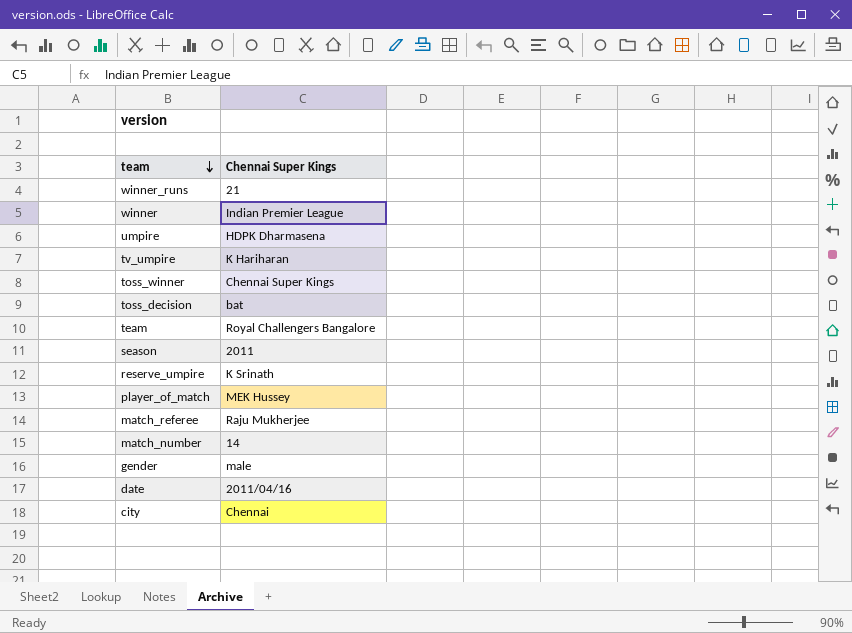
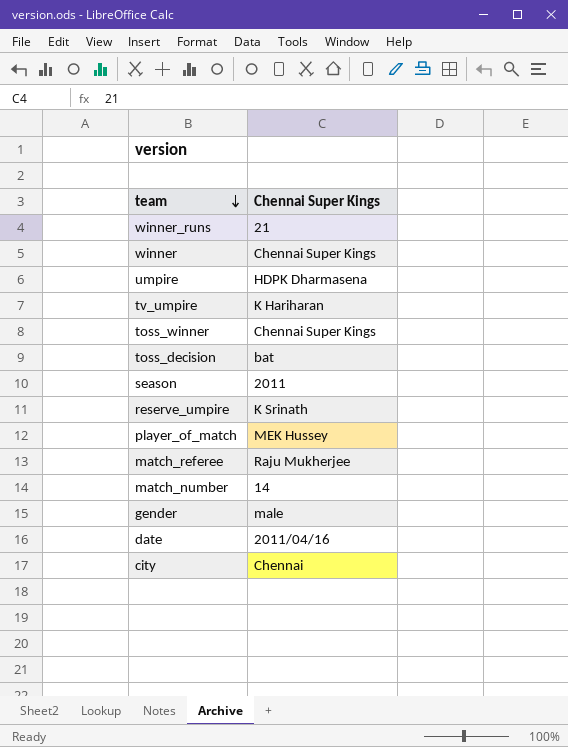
row team: Royal Challengers Bangalore -> none
winner | Chennai Super Kings: Indian Premier League -> Chennai Super Kings

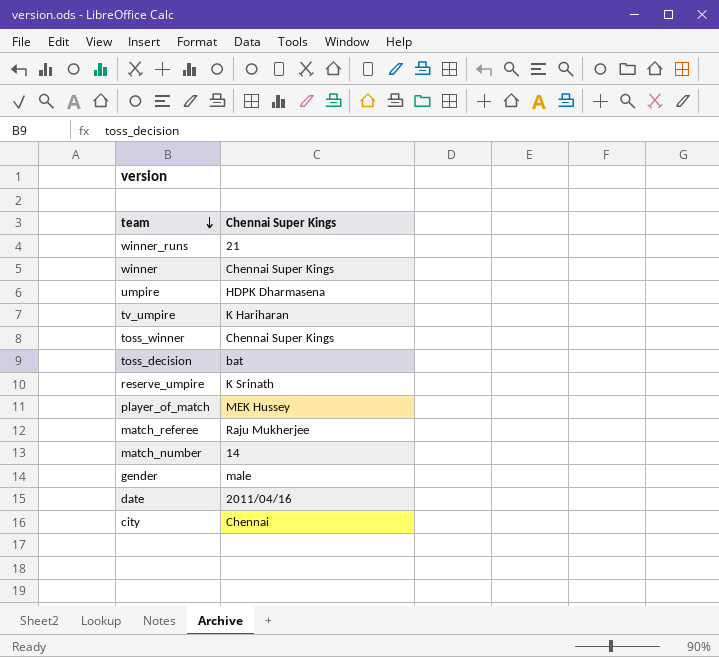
row season: 2011 -> none

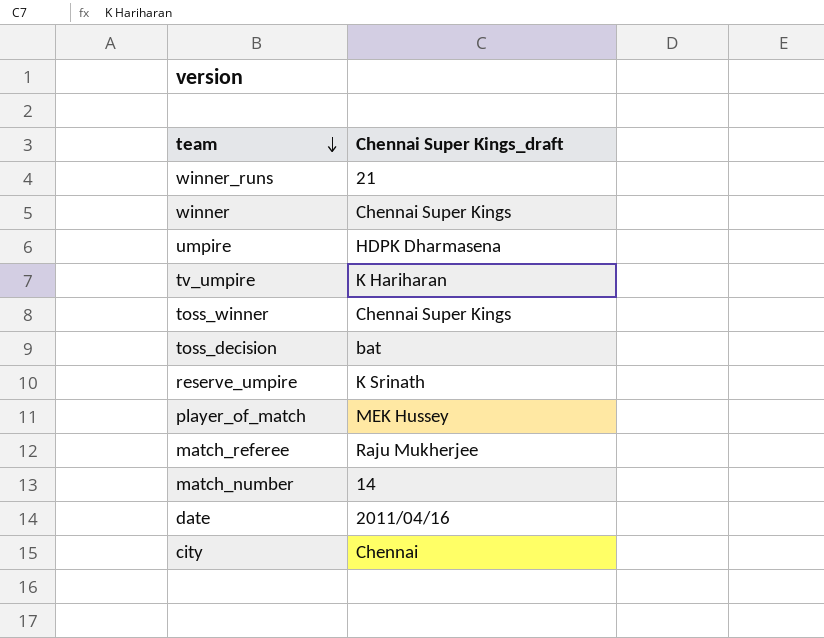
column name: Chennai Super Kings -> Chennai Super Kings_draft
row gender: male -> none

